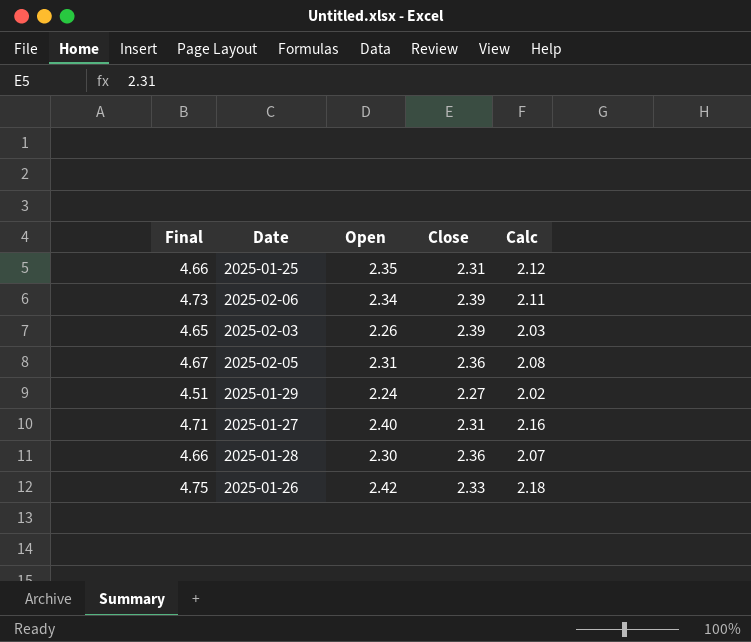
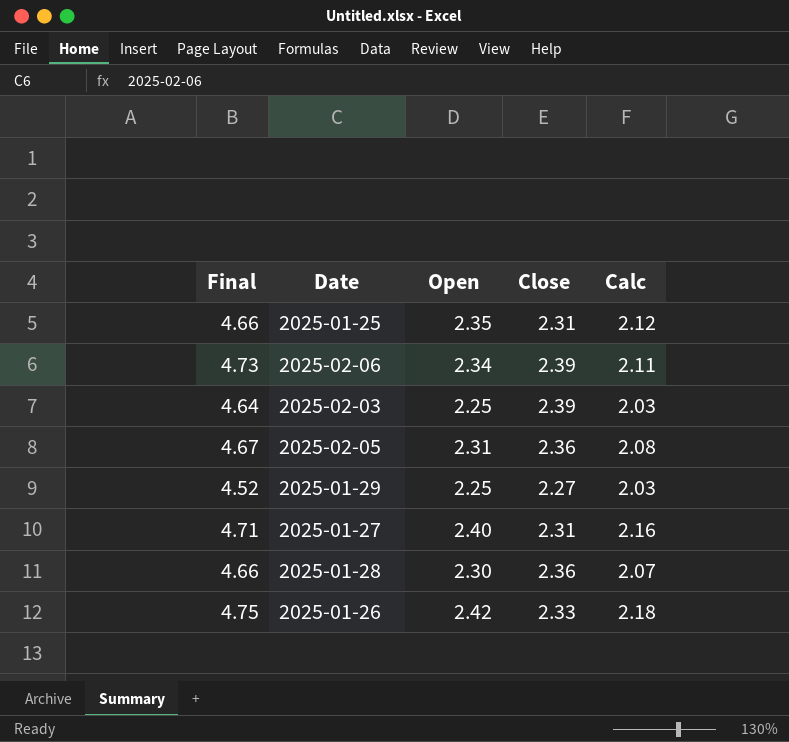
2025-02-03 | Final: 4.65 -> 4.64
2025-02-03 | Open: 2.26 -> 2.25
2025-01-29 | Final: 4.51 -> 4.52
2025-01-29 | Open: 2.24 -> 2.25
2025-01-29 | Calc: 2.02 -> 2.03

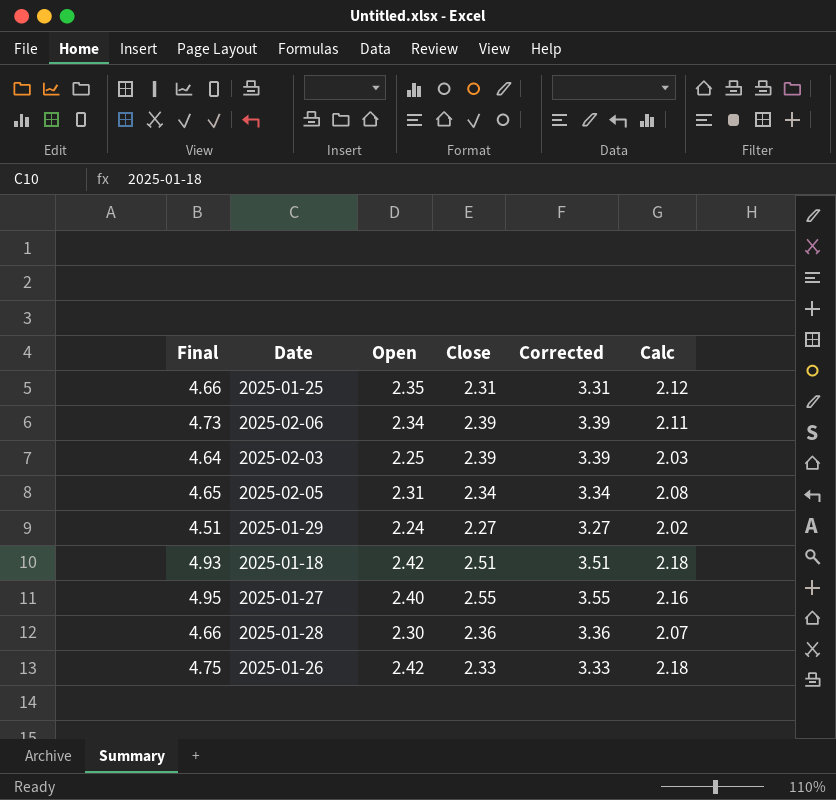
column Corrected | formula: none -> [Close] + 1
2025-02-05 | Final: 4.67 -> 4.65
2025-02-05 | Close: 2.36 -> 2.34
2025-01-29 | Final: 4.52 -> 4.51
2025-01-29 | Open: 2.25 -> 2.24
2025-01-29 | Calc: 2.03 -> 2.02
row 2025-01-18: none -> 4.93 | 2.42 | 2.51 | 3.51 | 2.18
2025-01-27 | Final: 4.71 -> 4.95
2025-01-27 | Close: 2.31 -> 2.55

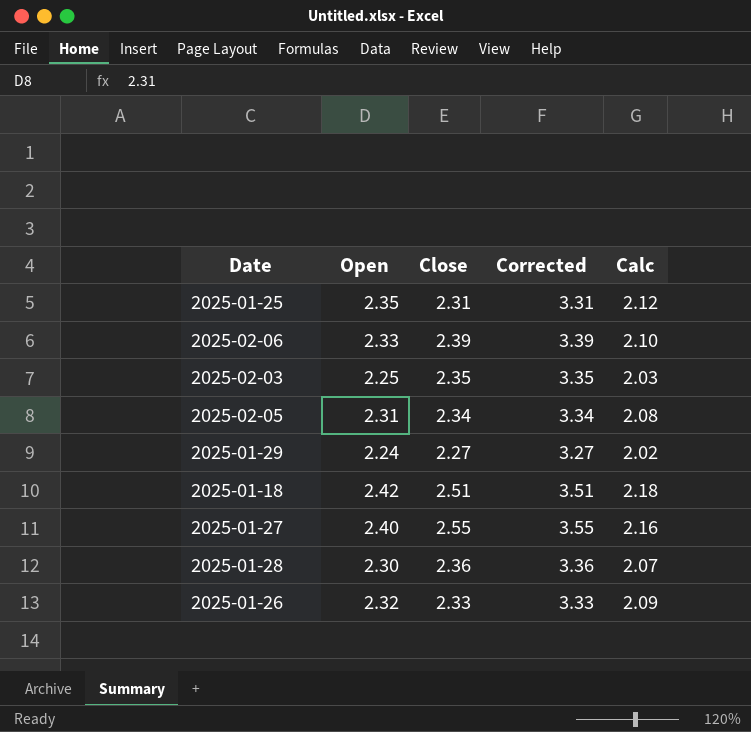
column Final | formula: [Open] + [Close] -> none
2025-02-06 | Open: 2.34 -> 2.33
2025-02-06 | Calc: 2.11 -> 2.10
2025-02-03 | Close: 2.39 -> 2.35
2025-02-03 | Corrected: 3.39 -> 3.35
2025-01-26 | Open: 2.42 -> 2.32
2025-01-26 | Calc: 2.18 -> 2.09

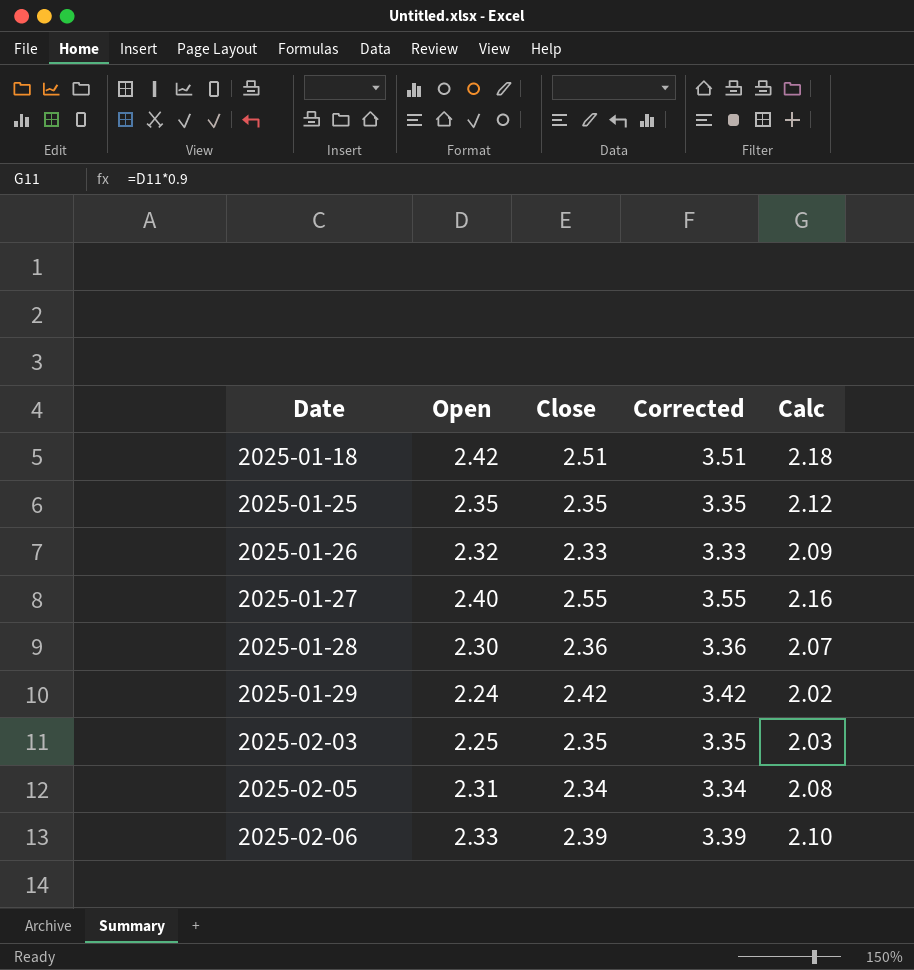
row order: none -> Date ascending
2025-01-25 | Close: 2.31 -> 2.35
2025-01-25 | Corrected: 3.31 -> 3.35
2025-01-29 | Close: 2.27 -> 2.42
2025-01-29 | Corrected: 3.27 -> 3.42

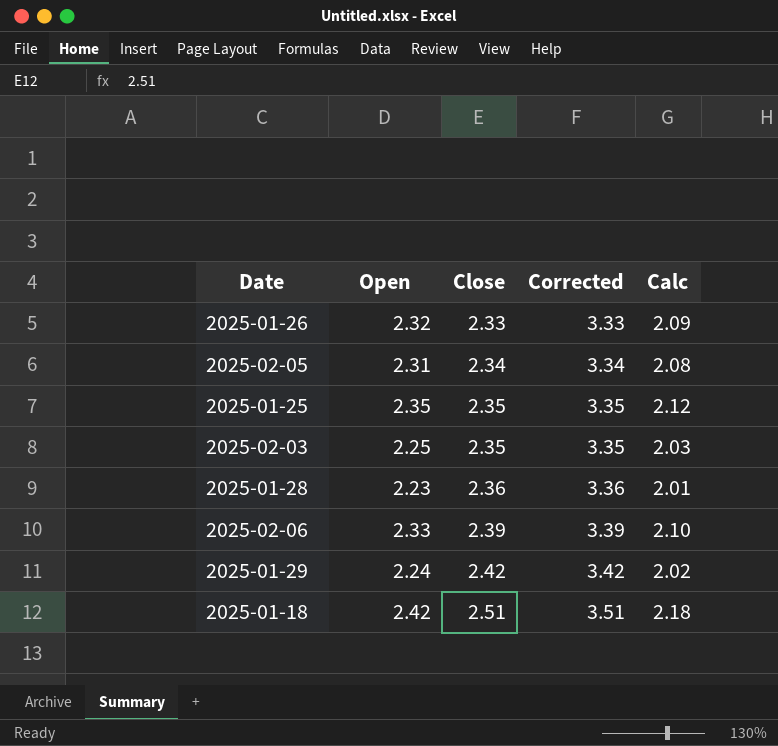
row order: Date ascending -> Close ascending
row 2025-01-27: 2.40 | 2.55 | 3.55 | 2.16 -> none
2025-01-28 | Open: 2.30 -> 2.23
2025-01-28 | Calc: 2.07 -> 2.01

